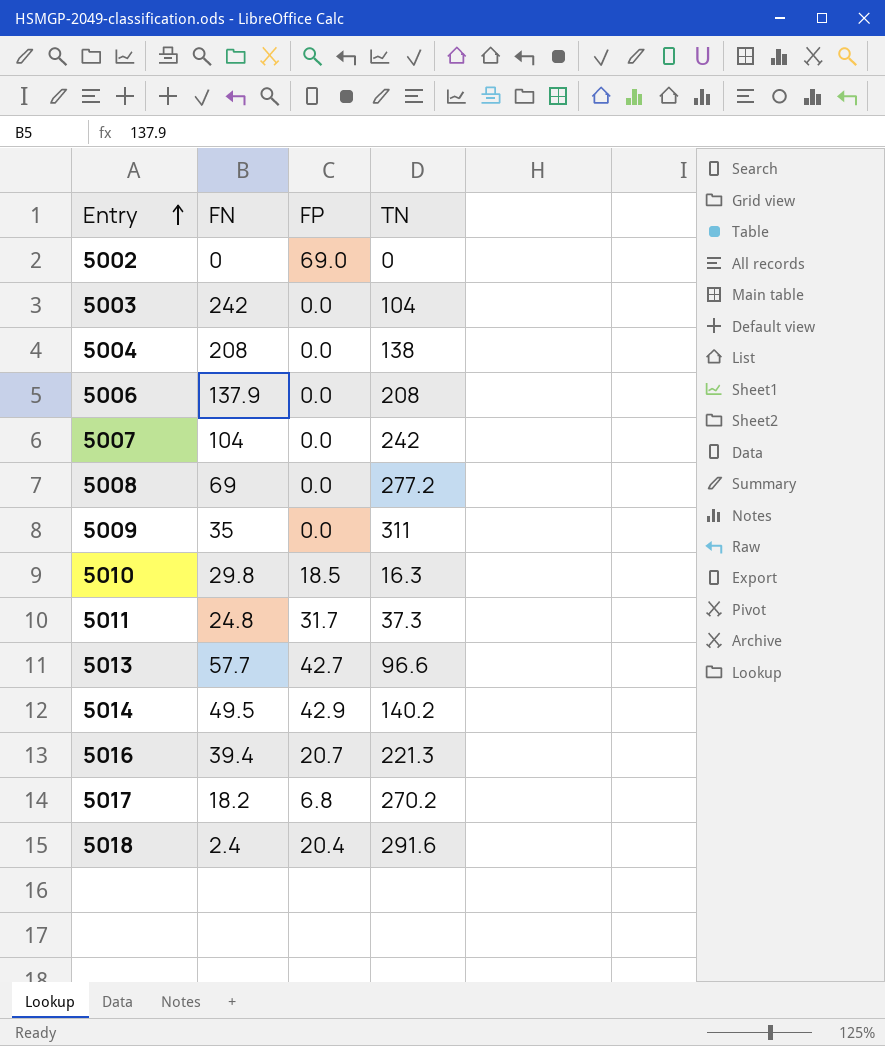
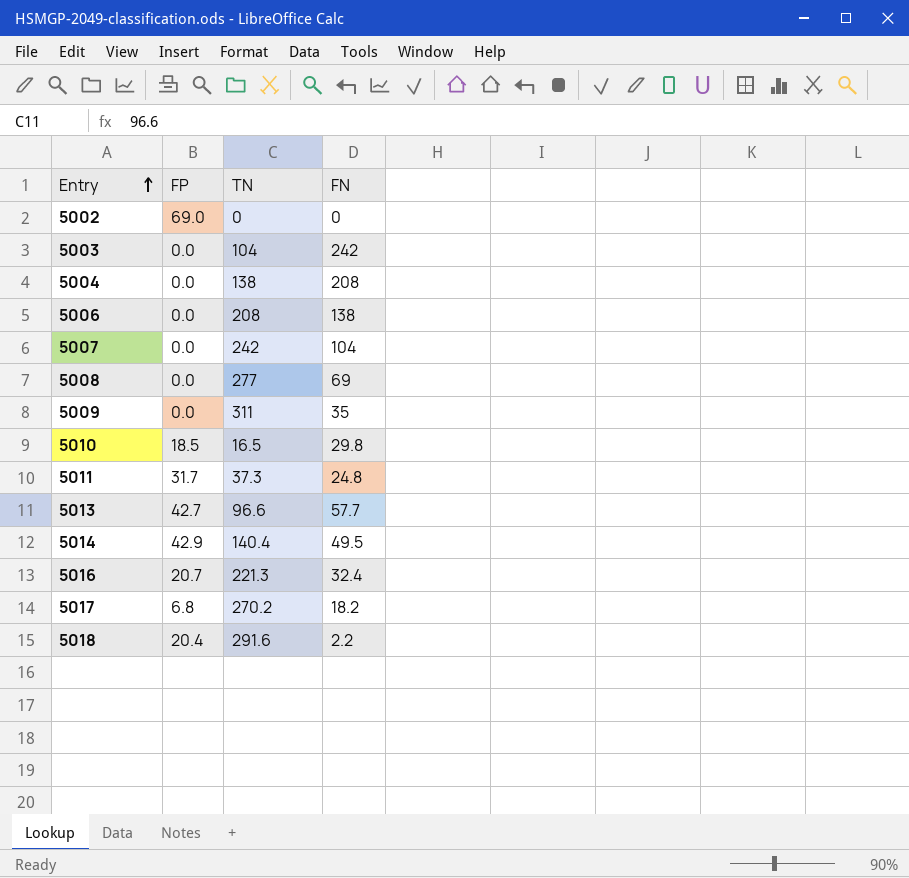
column FN | position: 2 -> 4
5006 | FN: 137.9 -> 138
5008 | TN: 277.2 -> 277
5010 | TN: 16.3 -> 16.5
5014 | TN: 140.2 -> 140.4
5016 | FN: 39.4 -> 32.4
5018 | FN: 2.4 -> 2.2

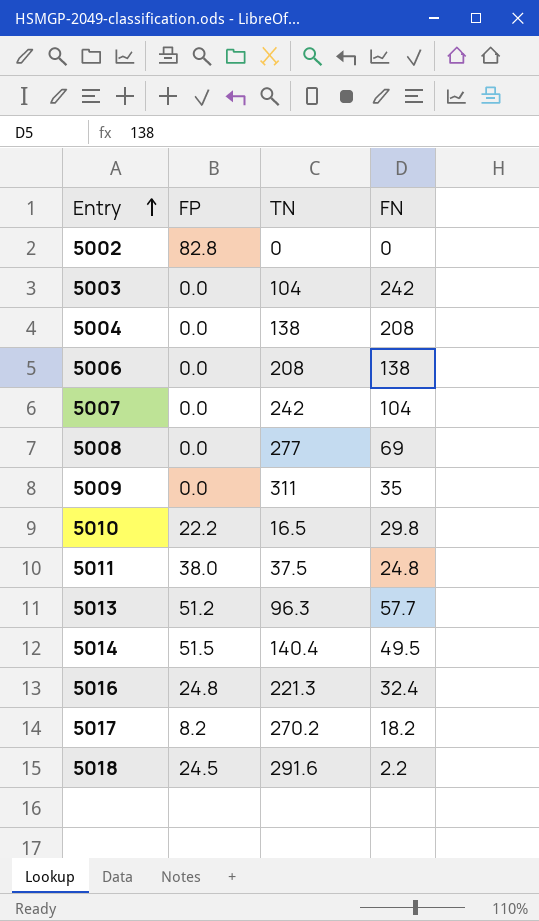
5002 | FP: 69.0 -> 82.8
5010 | FP: 18.5 -> 22.2
5011 | FP: 31.7 -> 38.0
5011 | TN: 37.3 -> 37.5
5013 | FP: 42.7 -> 51.2
5013 | TN: 96.6 -> 96.3
5014 | FP: 42.9 -> 51.5
5016 | FP: 20.7 -> 24.8
5017 | FP: 6.8 -> 8.2
5018 | FP: 20.4 -> 24.5

